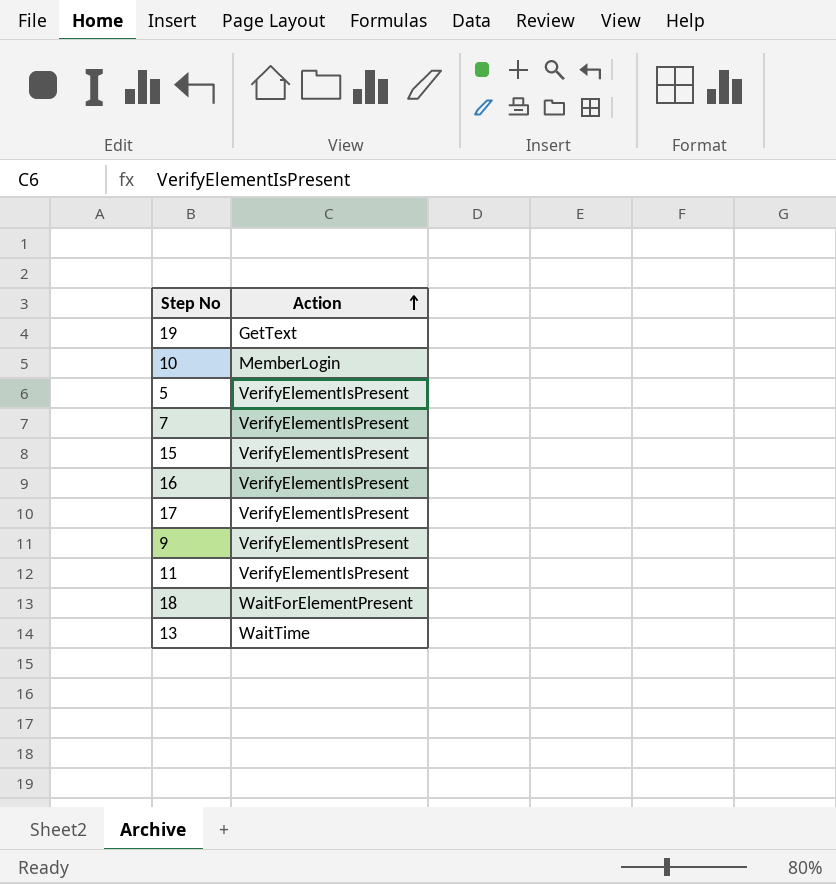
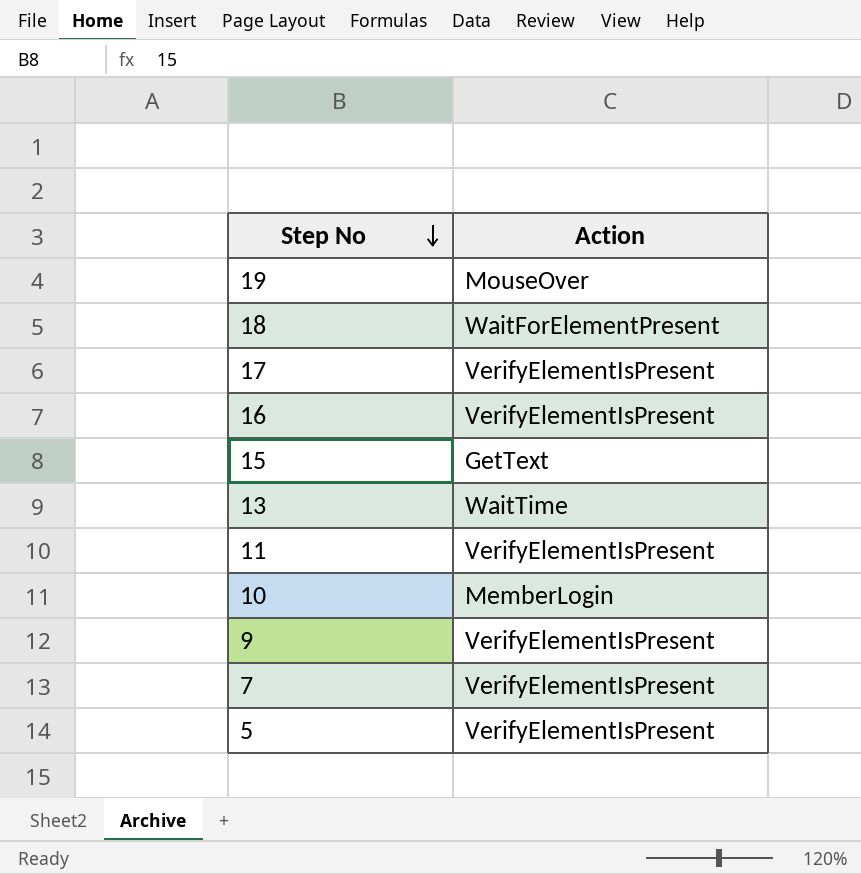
row order: Action ascending -> Step No descending
19 | Action: GetText -> MouseOver
15 | Action: VerifyElementIsPresent -> GetText

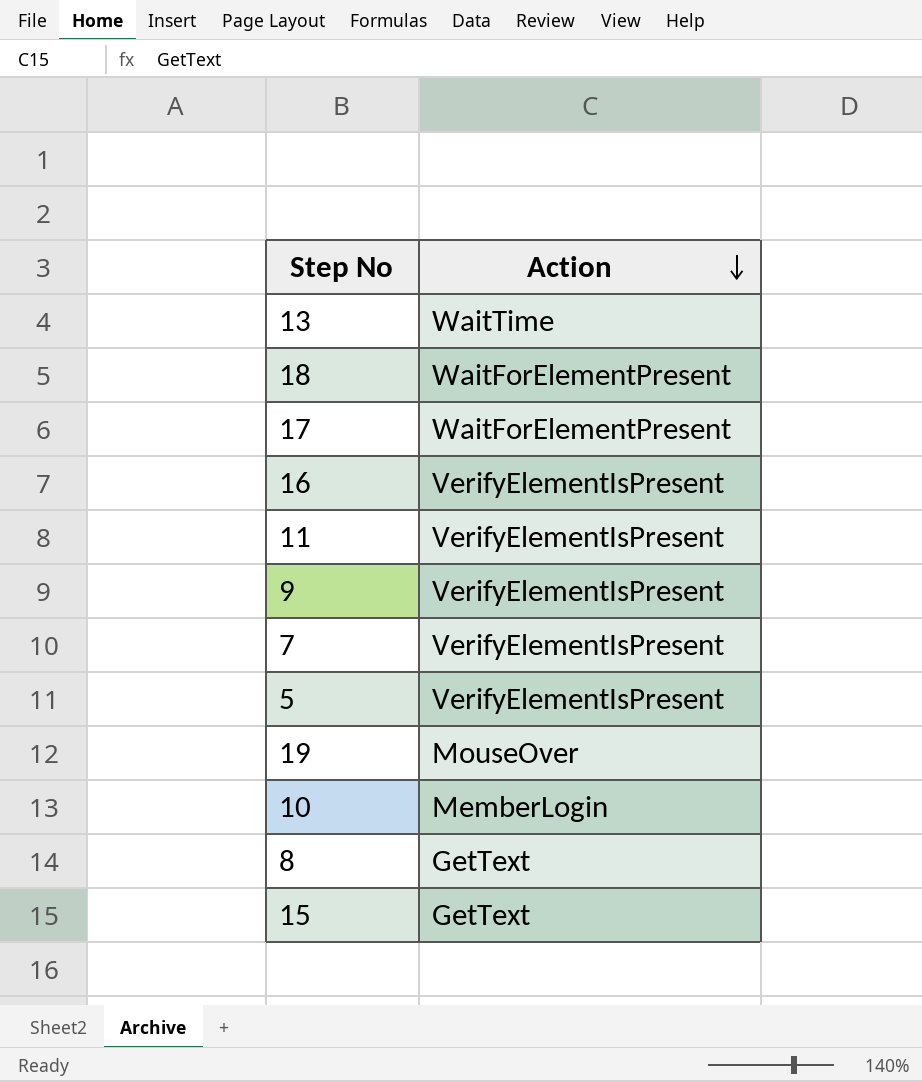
row order: Step No descending -> Action descending
17 | Action: VerifyElementIsPresent -> WaitForElementPresent
row 8: none -> GetText

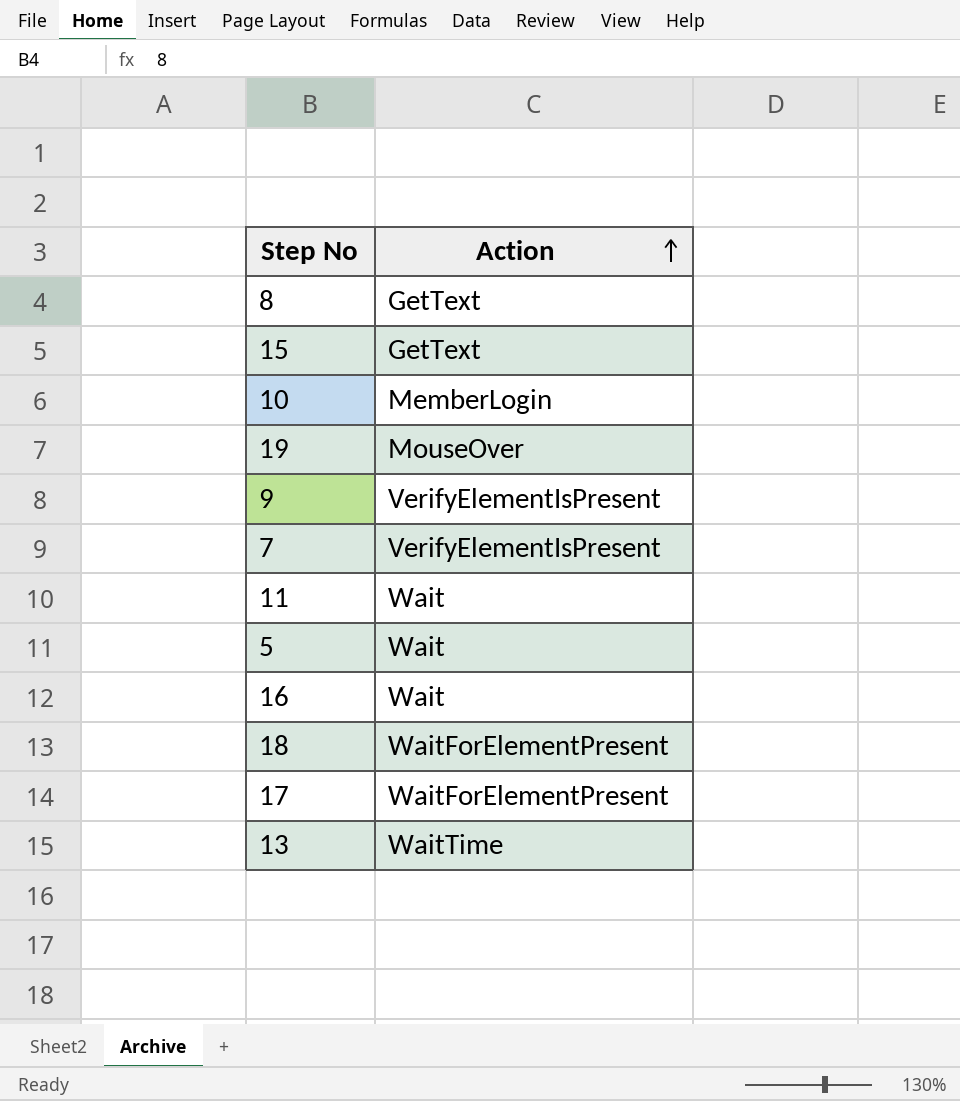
row order: Action descending -> Action ascending
11 | Action: VerifyElementIsPresent -> Wait
5 | Action: VerifyElementIsPresent -> Wait
16 | Action: VerifyElementIsPresent -> Wait

